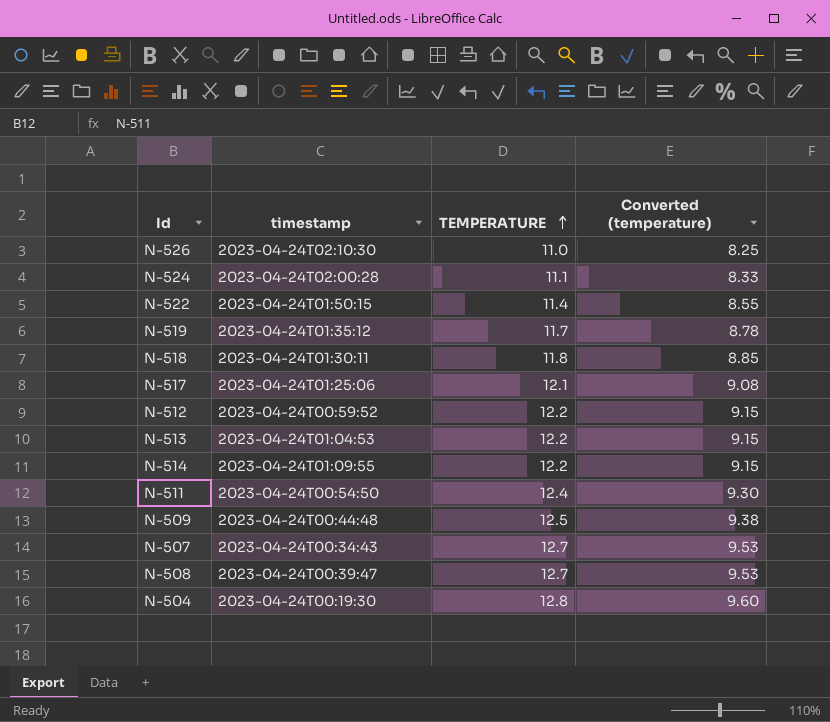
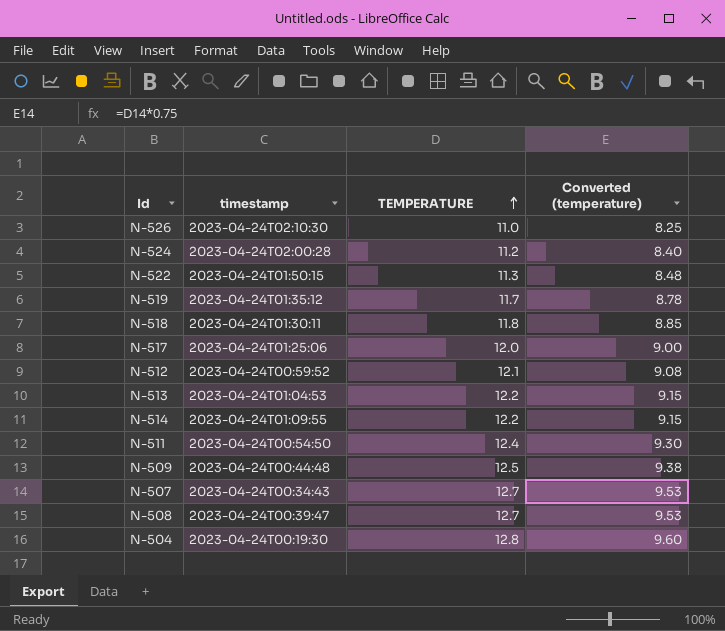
N-524 | TEMPERATURE: 11.1 -> 11.2
N-524 | Converted (temperature): 8.33 -> 8.40
N-522 | TEMPERATURE: 11.4 -> 11.3
N-522 | Converted (temperature): 8.55 -> 8.48
N-517 | TEMPERATURE: 12.1 -> 12.0
N-517 | Converted (temperature): 9.08 -> 9.00
N-512 | TEMPERATURE: 12.2 -> 12.1
N-512 | Converted (temperature): 9.15 -> 9.08

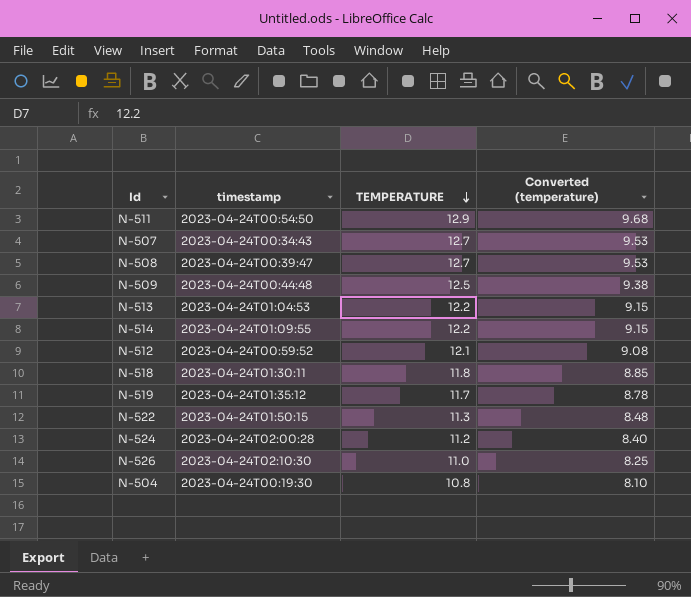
row order: TEMPERATURE ascending -> TEMPERATURE descending
row N-517: 2023-04-24T01:25:06 | 12.0 | 9.00 -> none
N-511 | TEMPERATURE: 12.4 -> 12.9
N-511 | Converted (temperature): 9.30 -> 9.68
N-504 | TEMPERATURE: 12.8 -> 10.8
N-504 | Converted (temperature): 9.60 -> 8.10

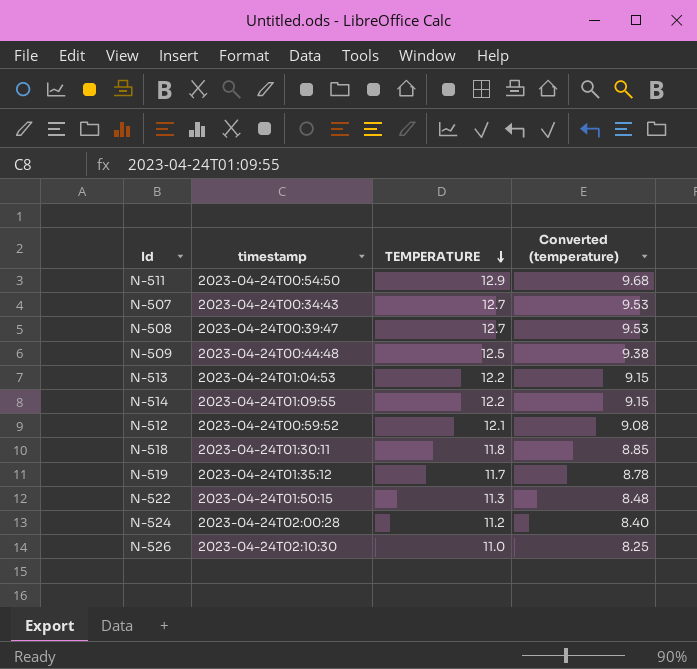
row N-504: 2023-04-24T00:19:30 | 10.8 | 8.10 -> none

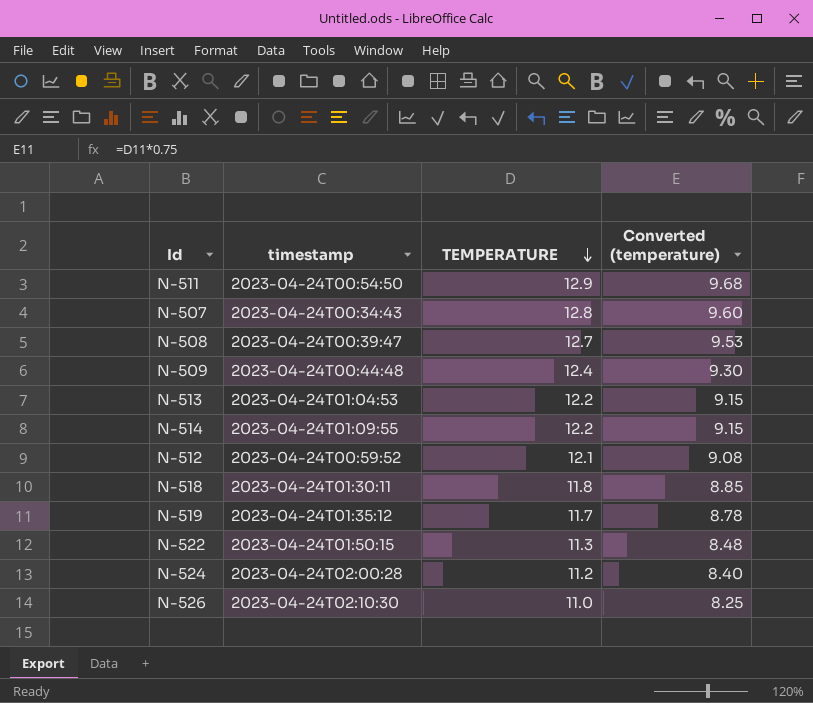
N-507 | TEMPERATURE: 12.7 -> 12.8
N-507 | Converted (temperature): 9.53 -> 9.60
N-509 | TEMPERATURE: 12.5 -> 12.4
N-509 | Converted (temperature): 9.38 -> 9.30

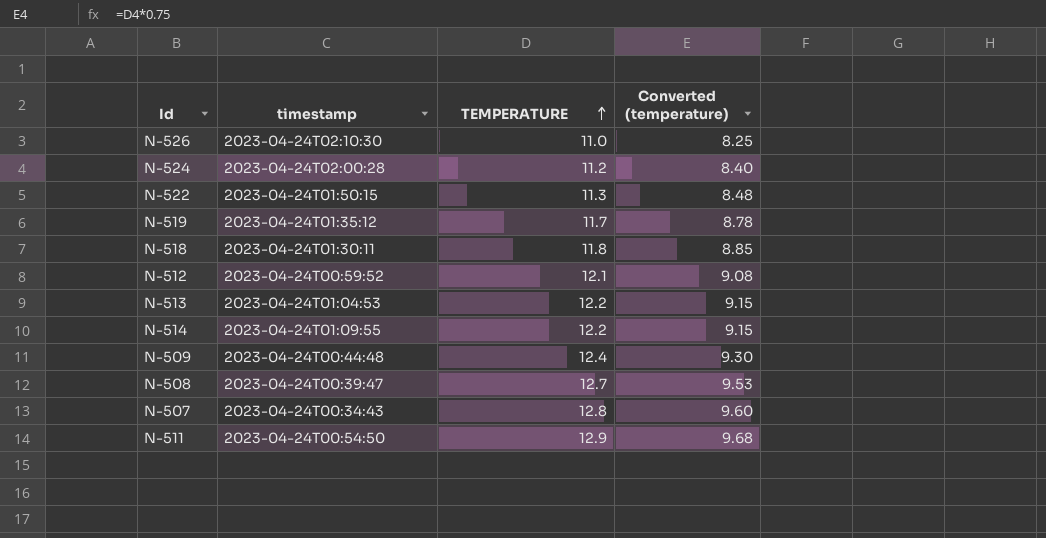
row order: TEMPERATURE descending -> TEMPERATURE ascending

